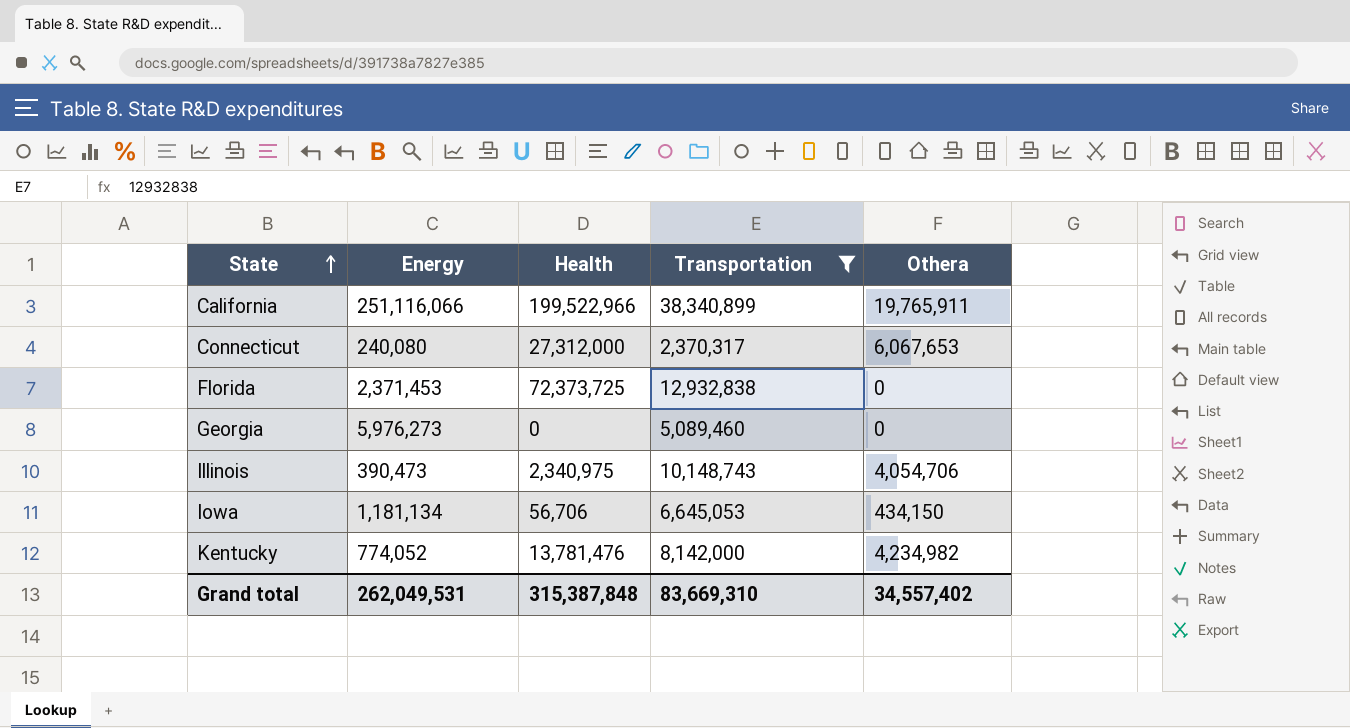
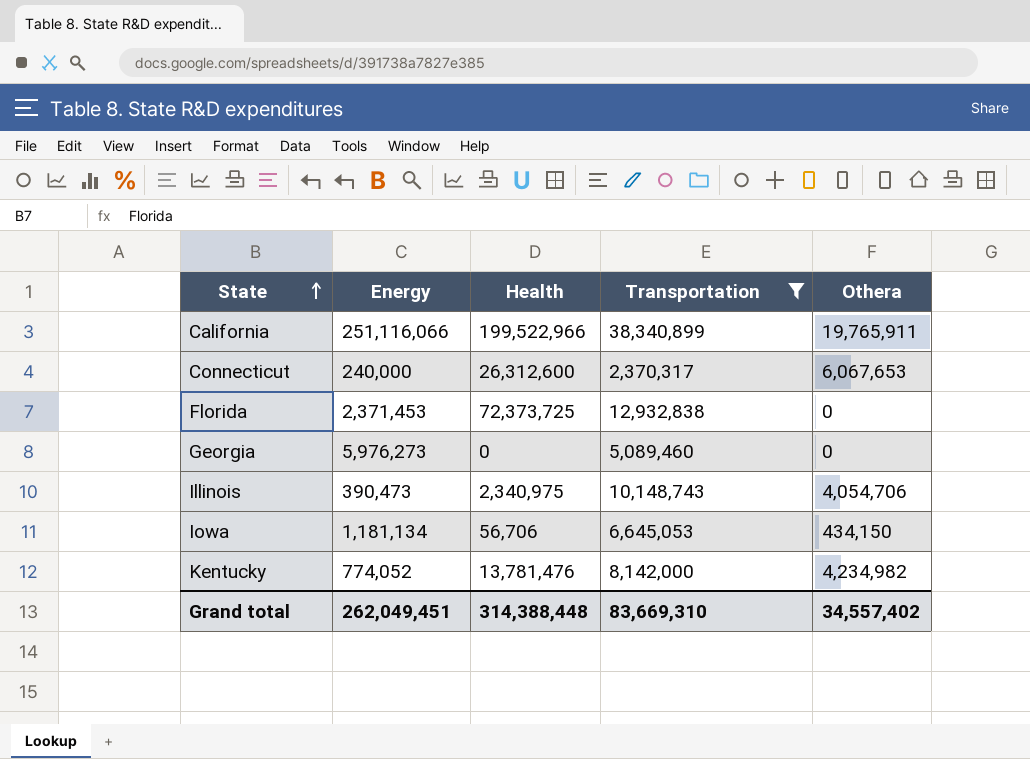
Connecticut | Energy: 240,080 -> 240,000
Connecticut | Health: 27,312,000 -> 26,312,600
Grand total | Energy: 262,049,531 -> 262,049,451
Grand total | Health: 315,387,848 -> 314,388,448

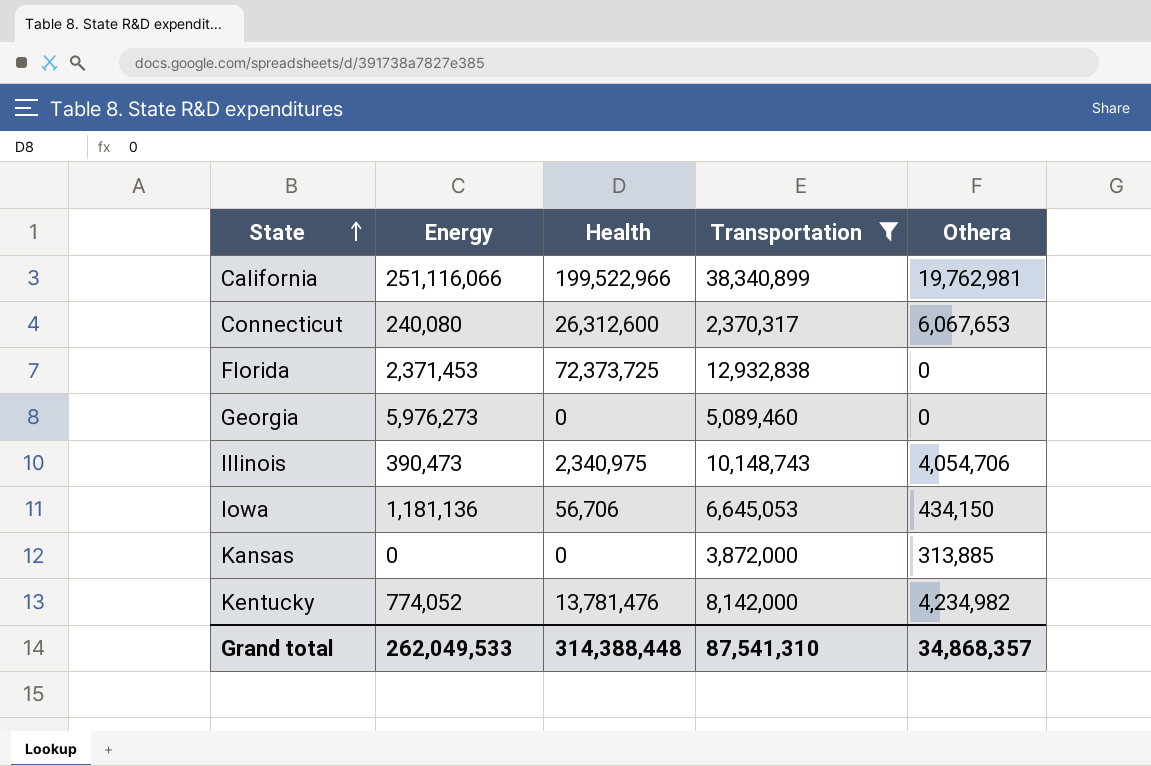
California | Othera: 19,765,911 -> 19,762,981
Connecticut | Energy: 240,000 -> 240,080
Iowa | Energy: 1,181,134 -> 1,181,136
row Kansas: none -> 0 | 0 | 3,872,000 | 313,885
Grand total | Energy: 262,049,451 -> 262,049,533
Grand total | Transportation: 83,669,310 -> 87,541,310
Grand total | Othera: 34,557,402 -> 34,868,357

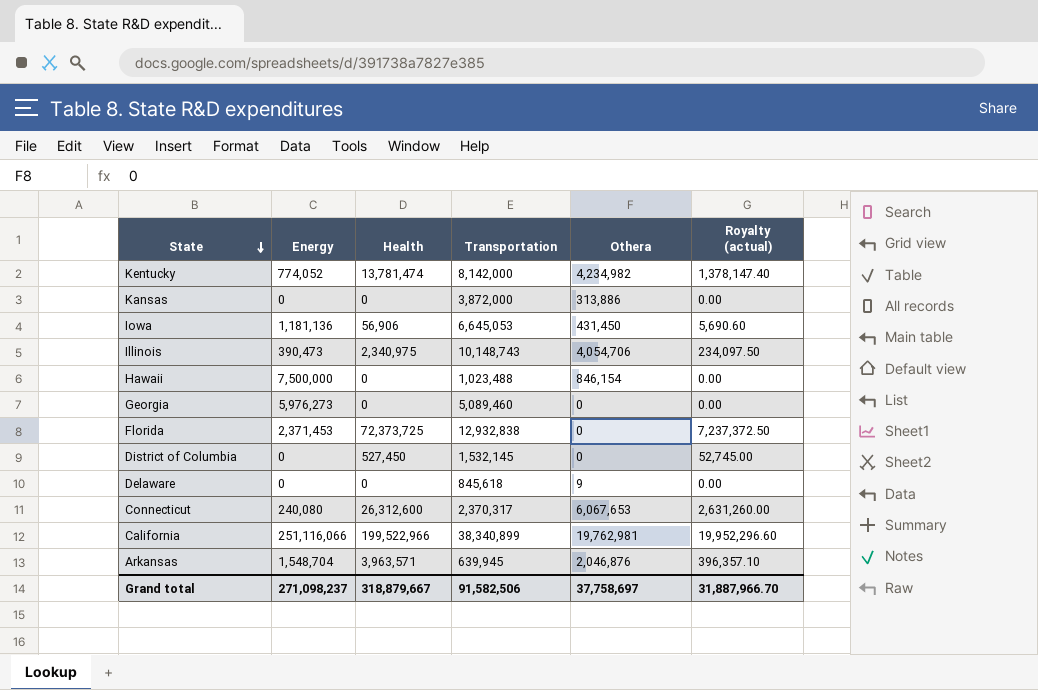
filter: Transportation >= 2,370,317 -> none
row order: State ascending -> State descending
column Royalty (actual) | formula: none -> [Health] * 0.1
Kentucky | Health: 13,781,476 -> 13,781,474
Kansas | Othera: 313,885 -> 313,886
Iowa | Health: 56,706 -> 56,906
Iowa | Othera: 434,150 -> 431,450
Grand total | Energy: 262,049,533 -> 271,098,237
Grand total | Health: 314,388,448 -> 318,879,667
Grand total | Transportation: 87,541,310 -> 91,582,506
Grand total | Othera: 34,868,357 -> 37,758,697

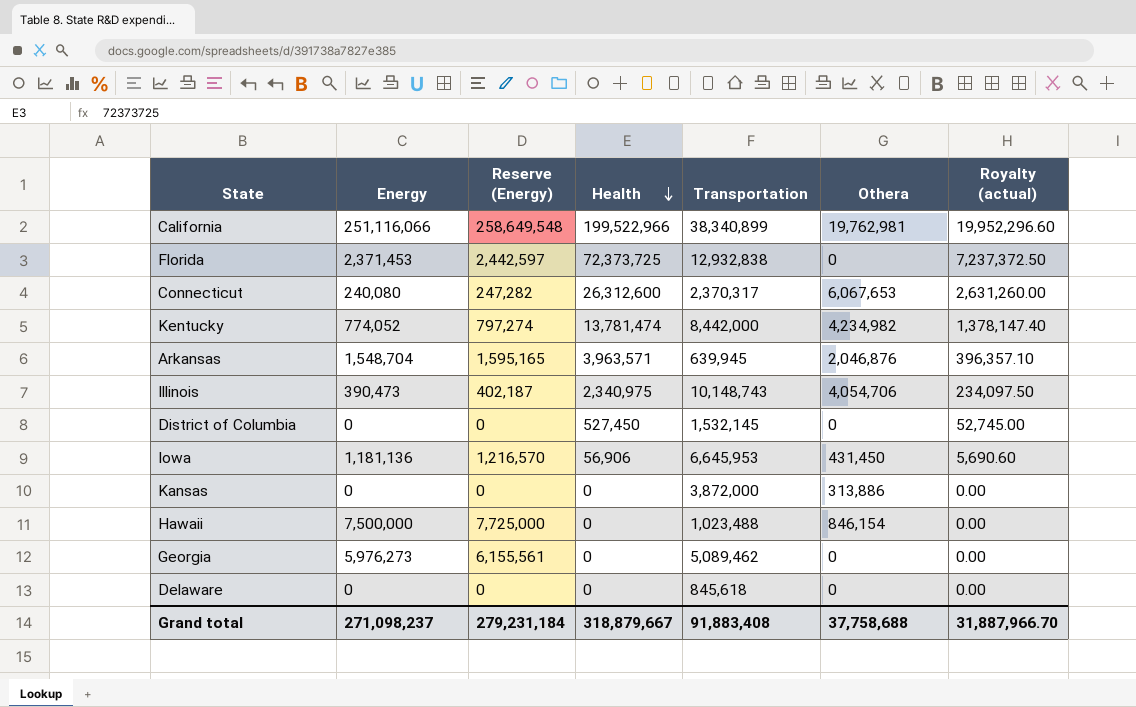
row order: State descending -> Health descending
column Reserve (Energy) | formula: none -> [Energy] * 1.03
Kentucky | Transportation: 8,142,000 -> 8,442,000
Iowa | Transportation: 6,645,053 -> 6,645,953
Georgia | Transportation: 5,089,460 -> 5,089,462
Delaware | Othera: 9 -> 0
Grand total | Transportation: 91,582,506 -> 91,883,408
Grand total | Othera: 37,758,697 -> 37,758,688

